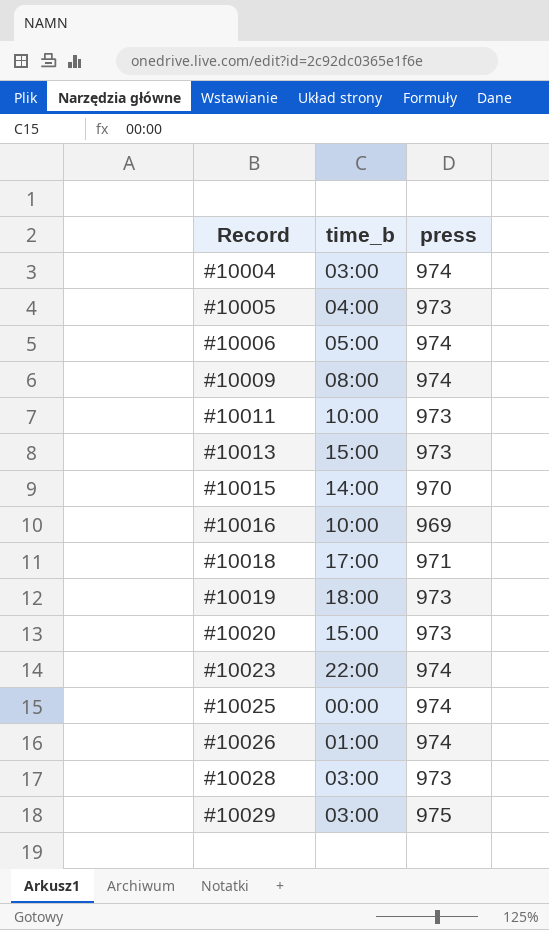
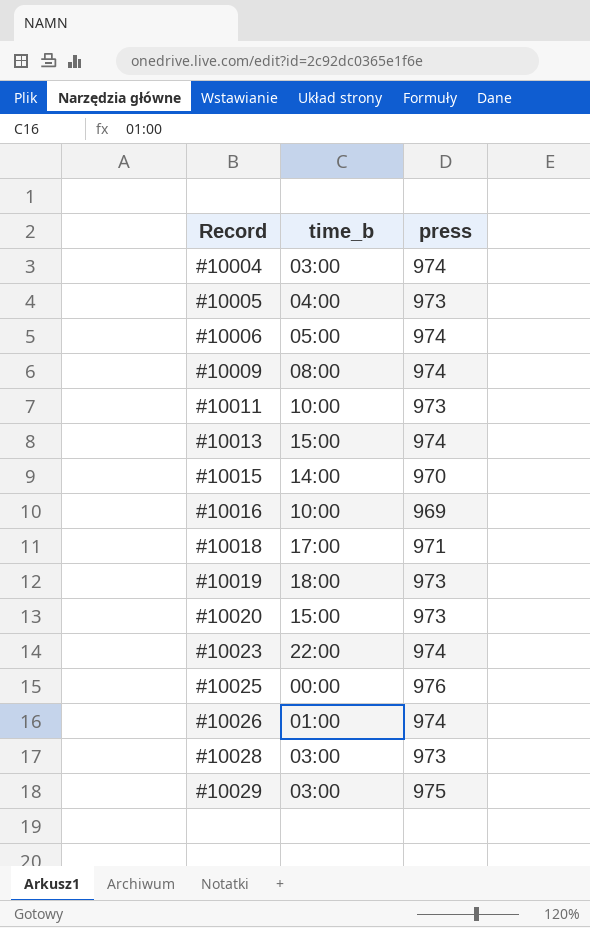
#10013 | press: 973 -> 974
#10025 | press: 974 -> 976

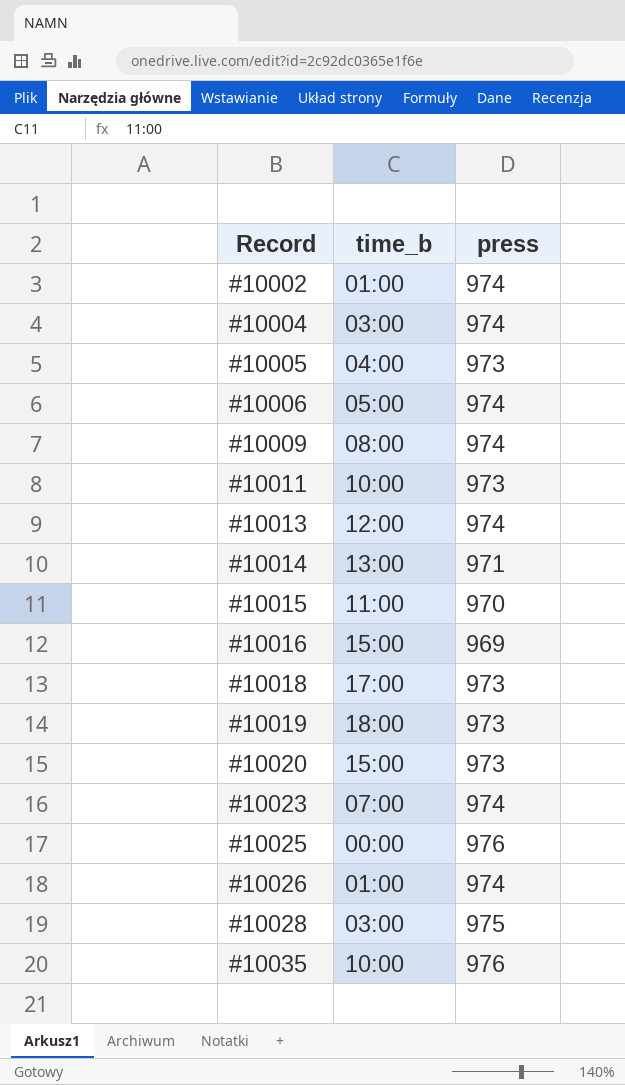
row #10029: 03:00 | 975 -> none
row #10002: none -> 01:00 | 974
#10013 | time_b: 15:00 -> 12:00
row #10014: none -> 13:00 | 971
#10015 | time_b: 14:00 -> 11:00
#10016 | time_b: 10:00 -> 15:00
#10018 | press: 971 -> 973
#10023 | time_b: 22:00 -> 07:00
#10028 | press: 973 -> 975
row #10035: none -> 10:00 | 976

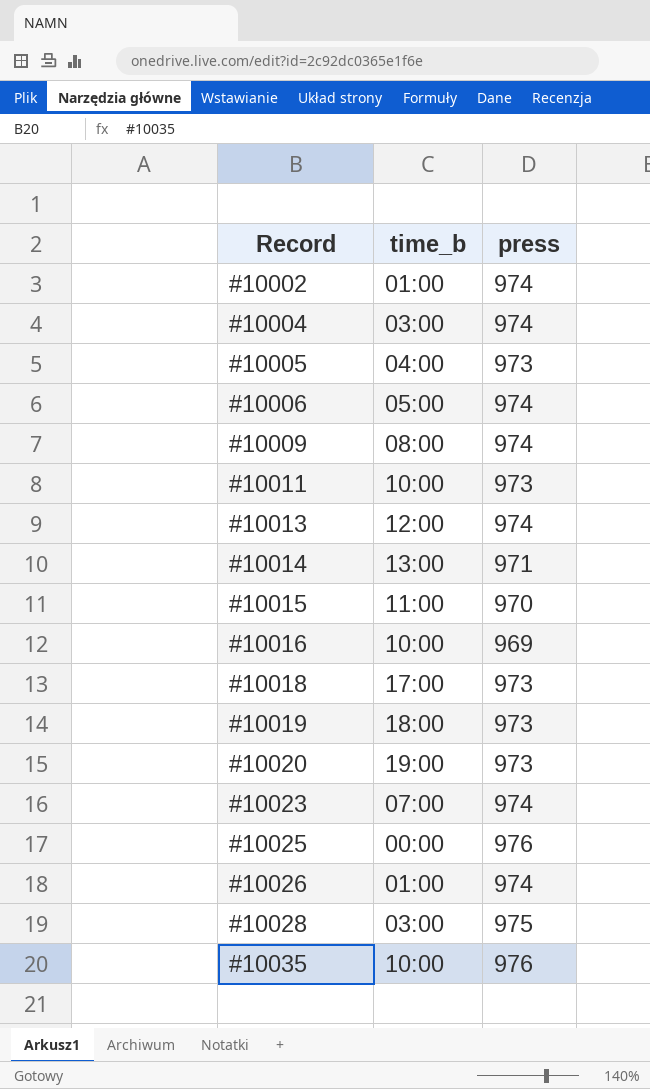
#10016 | time_b: 15:00 -> 10:00
#10020 | time_b: 15:00 -> 19:00

